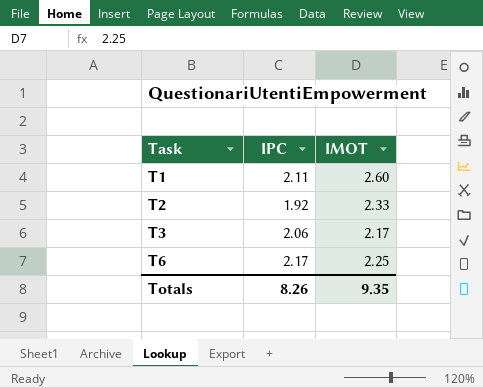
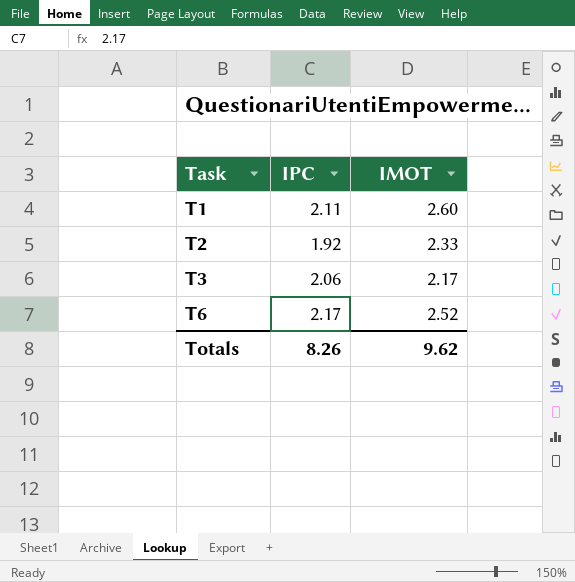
T6 | IMOT: 2.25 -> 2.52
Totals | IMOT: 9.35 -> 9.62

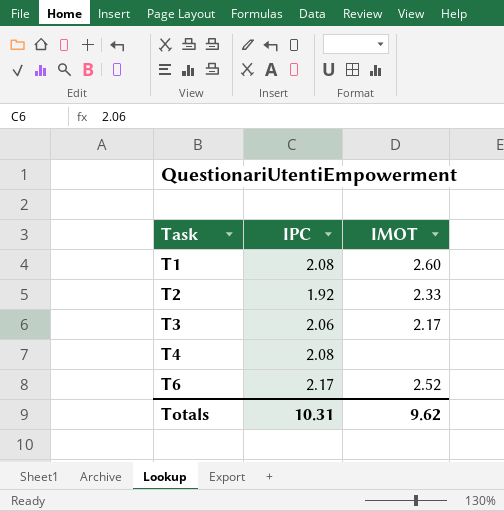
T1 | IPC: 2.11 -> 2.08
row T4: none -> 2.08 | none
Totals | IPC: 8.26 -> 10.31

